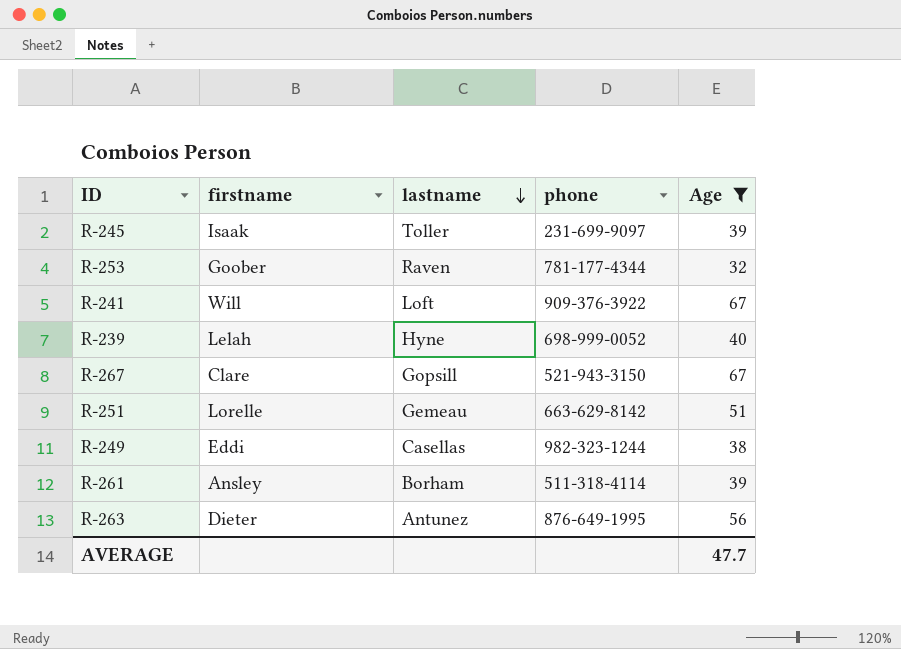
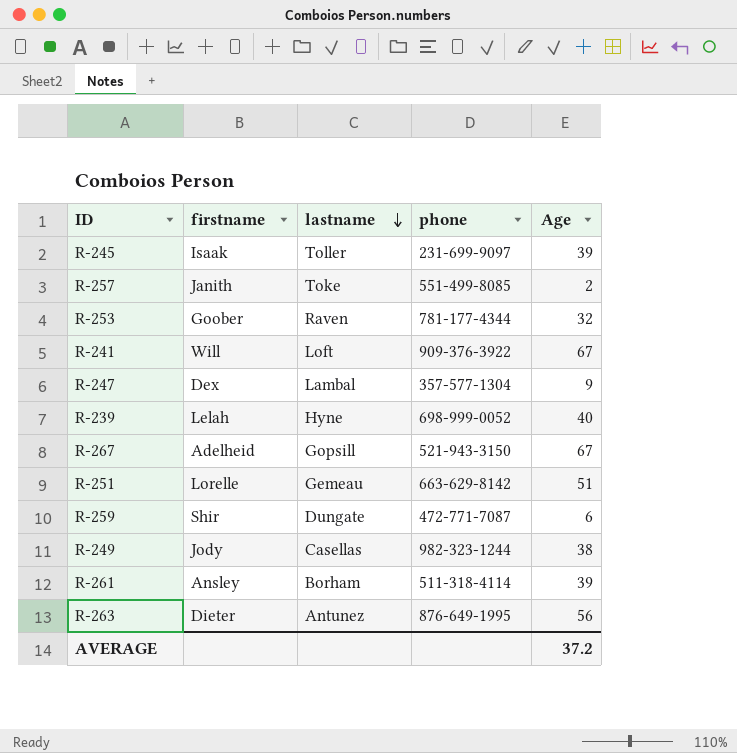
filter: Age >= 32 -> none
R-267 | firstname: Clare -> Adelheid
R-249 | firstname: Eddi -> Jody
AVERAGE | Age: 47.7 -> 37.2

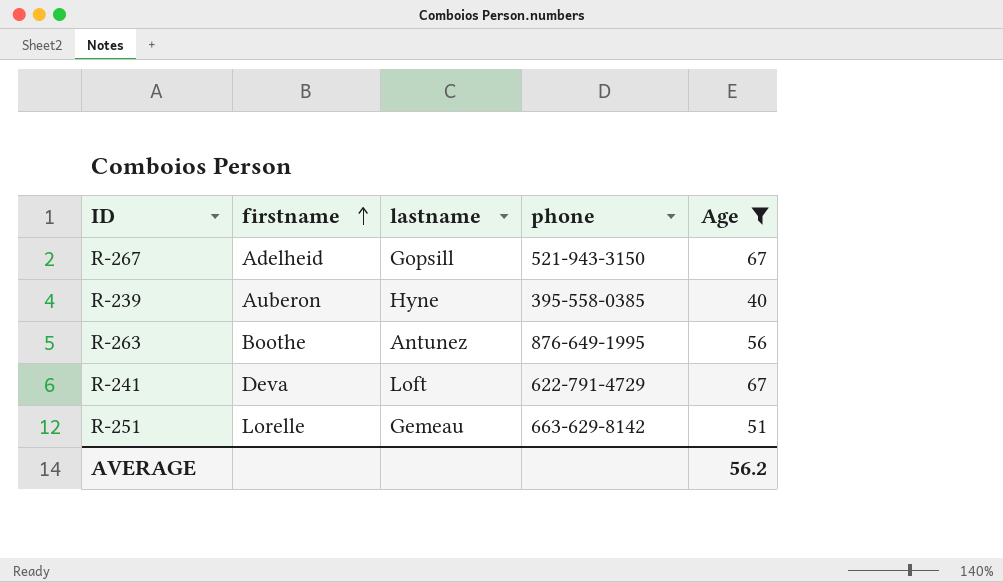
filter: none -> Age >= 40
row order: lastname descending -> firstname ascending
R-239 | firstname: Lelah -> Auberon
R-239 | phone: 698-999-0052 -> 395-558-0385
R-263 | firstname: Dieter -> Boothe
R-241 | firstname: Will -> Deva
R-241 | phone: 909-376-3922 -> 622-791-4729
AVERAGE | Age: 37.2 -> 56.2

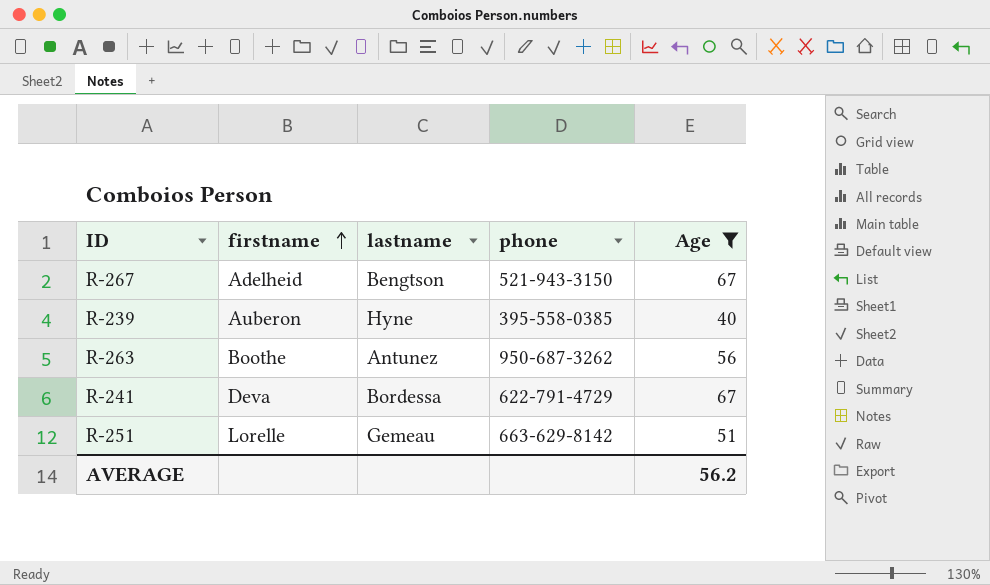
R-267 | lastname: Gopsill -> Bengtson
R-263 | phone: 876-649-1995 -> 950-687-3262
R-241 | lastname: Loft -> Bordessa

